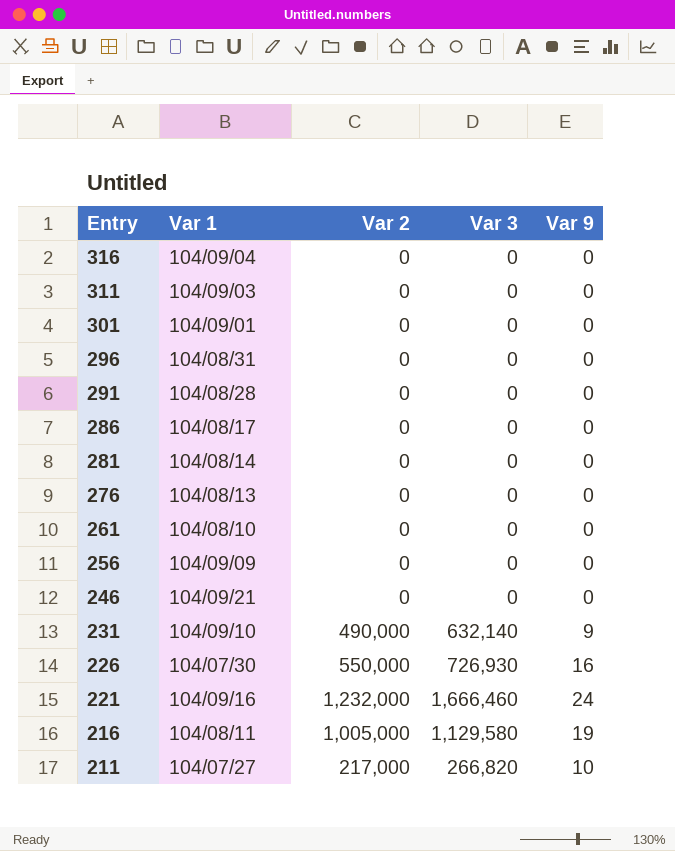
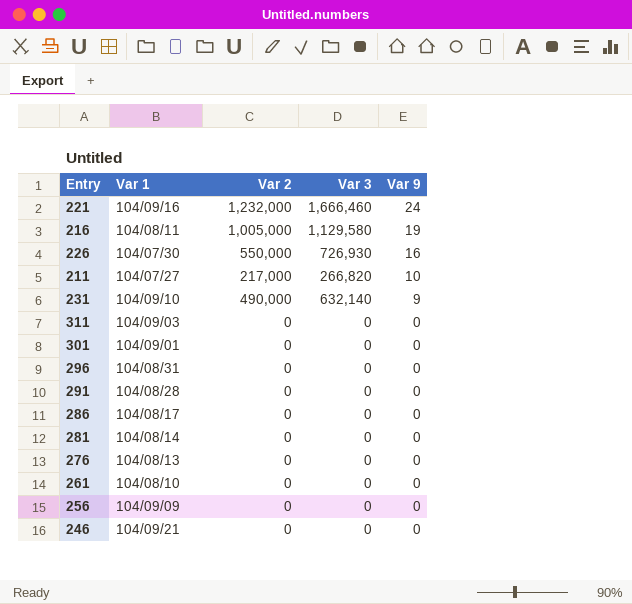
row order: Entry descending -> Var 9 descending
row 316: 104/09/04 | 0 | 0 | 0 -> none

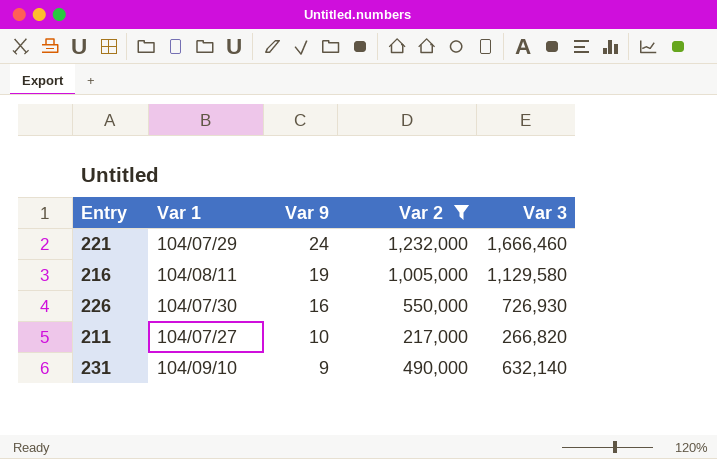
filter: none -> Var 2 != 0
column Var 9 | position: 5 -> 3
221 | Var 1: 104/09/16 -> 104/07/29

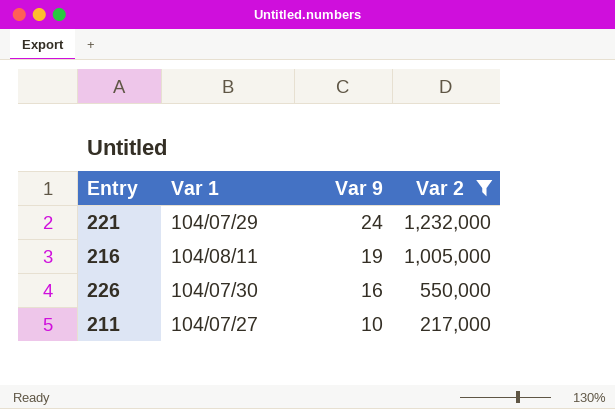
column Var 3 | position: 5 -> none
row 231: 104/09/10 | 9 | 490,000 | 632,140 -> none

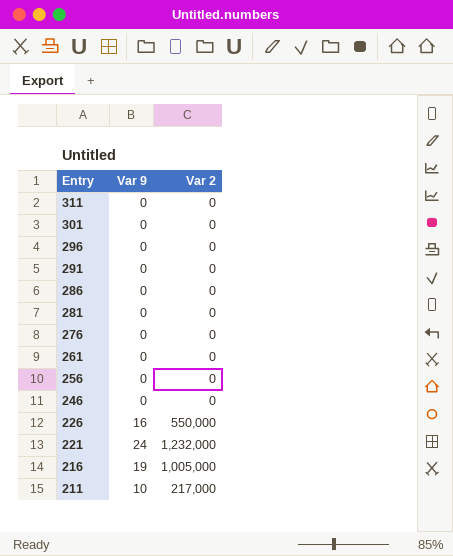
filter: Var 2 != 0 -> none
row order: Var 9 descending -> Entry descending
column Var 1 | position: 2 -> none

